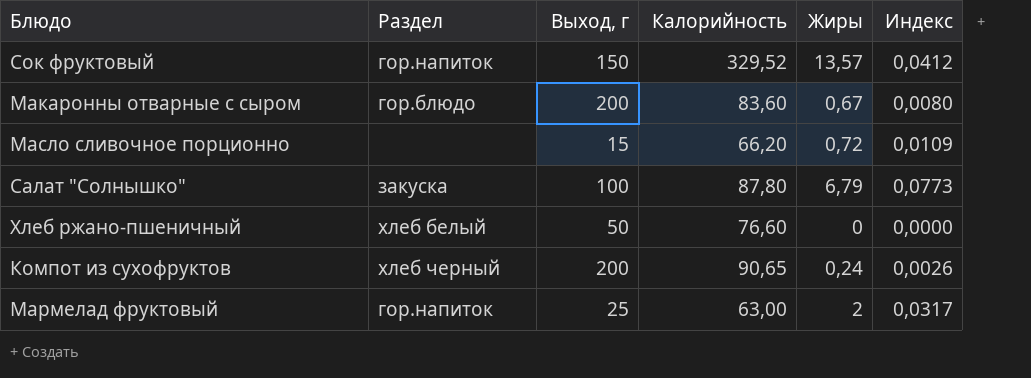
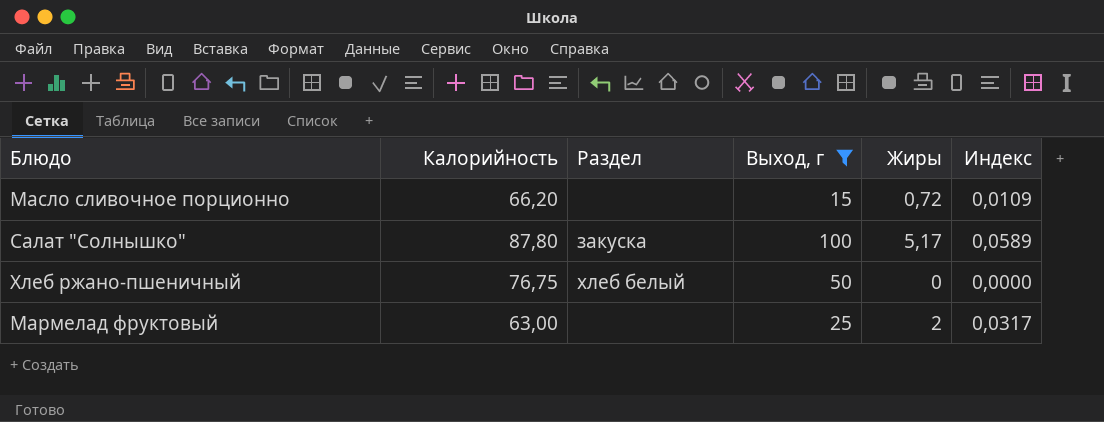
filter: none -> Выход, г <= 100
column Калорийность | position: 4 -> 2
Салат "Солнышко" | Жиры: 6,79 -> 5,17
Салат "Солнышко" | Индекс: 0,0773 -> 0,0589
Хлеб ржано-пшеничный | Калорийность: 76,60 -> 76,75
Мармелад фруктовый | Раздел: гор.напиток -> none

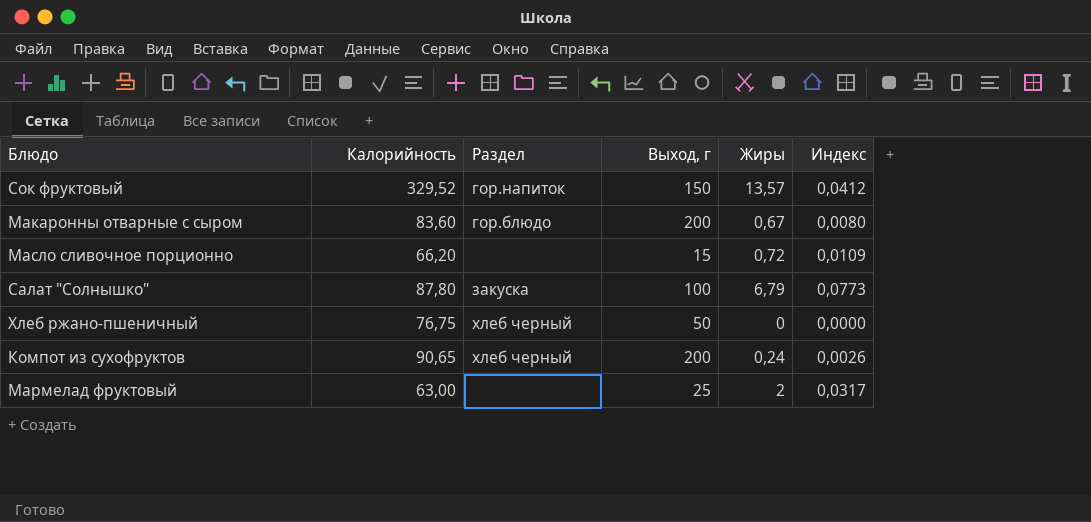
filter: Выход, г <= 100 -> none
Салат "Солнышко" | Жиры: 5,17 -> 6,79
Салат "Солнышко" | Индекс: 0,0589 -> 0,0773
Хлеб ржано-пшеничный | Раздел: хлеб белый -> хлеб черный

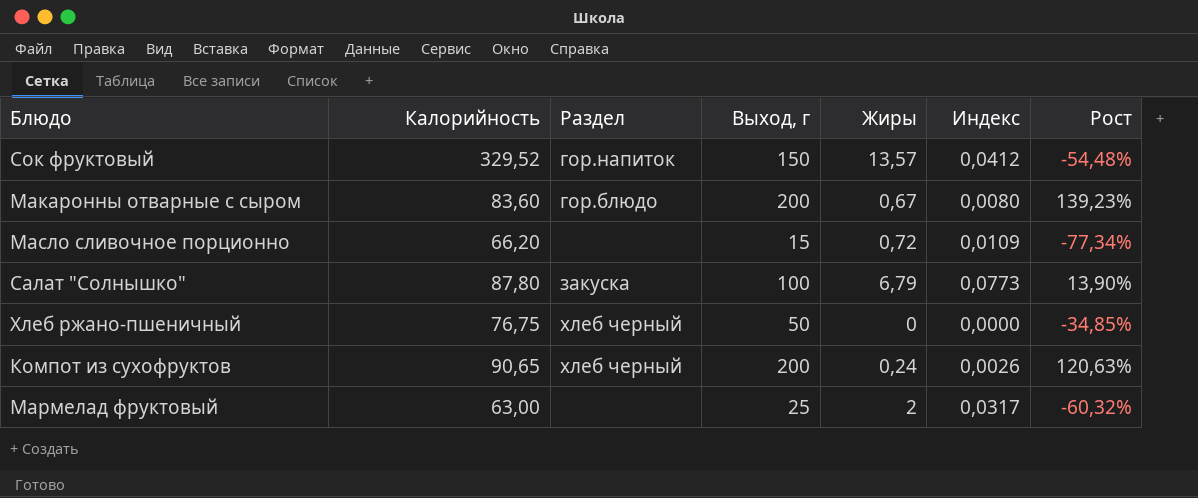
column Рост | formula: none -> ([Выход, г] - [Калорийность]) / [Калорийность]

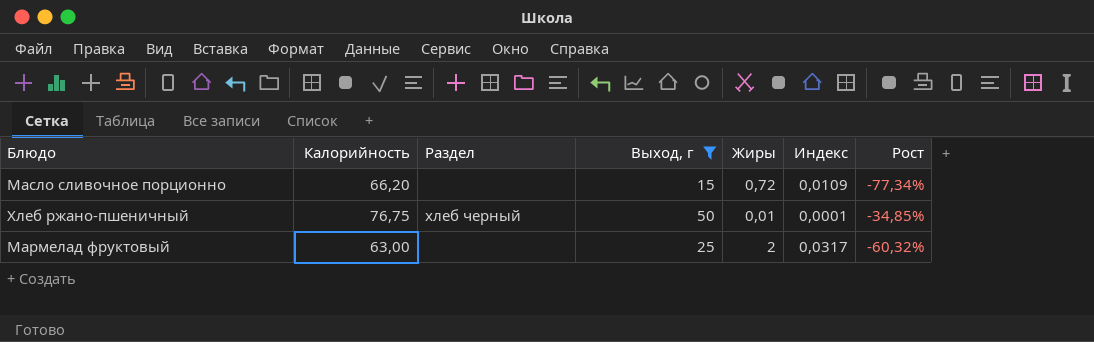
filter: none -> Выход, г <= 50
Хлеб ржано-пшеничный | Жиры: 0 -> 0,01
Хлеб ржано-пшеничный | Индекс: 0,0000 -> 0,0001

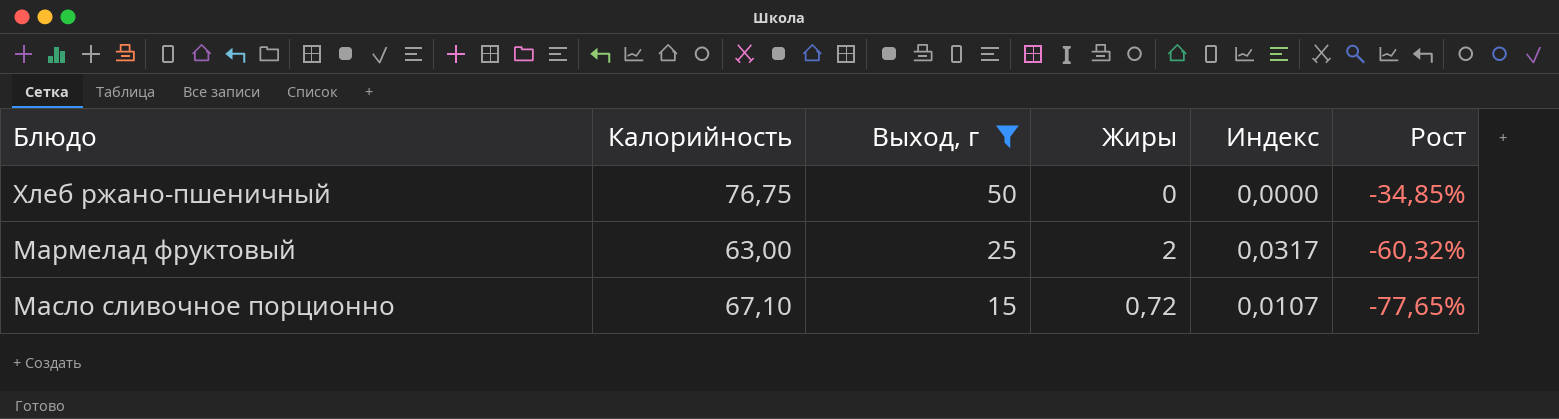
row order: none -> Выход, г descending
column Раздел | position: 3 -> none
Хлеб ржано-пшеничный | Жиры: 0,01 -> 0
Хлеб ржано-пшеничный | Индекс: 0,0001 -> 0,0000
Масло сливочное порционно | Калорийность: 66,20 -> 67,10
Масло сливочное порционно | Индекс: 0,0109 -> 0,0107
Масло сливочное порционно | Рост: -77,34% -> -77,65%

